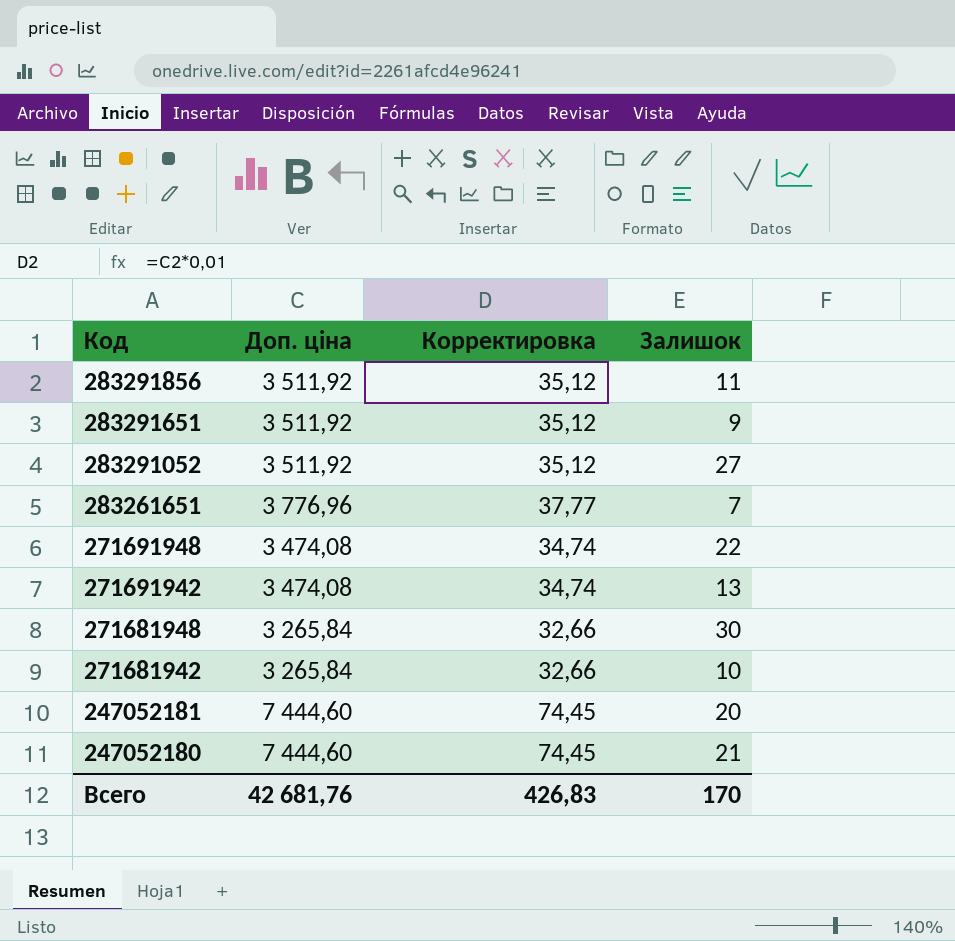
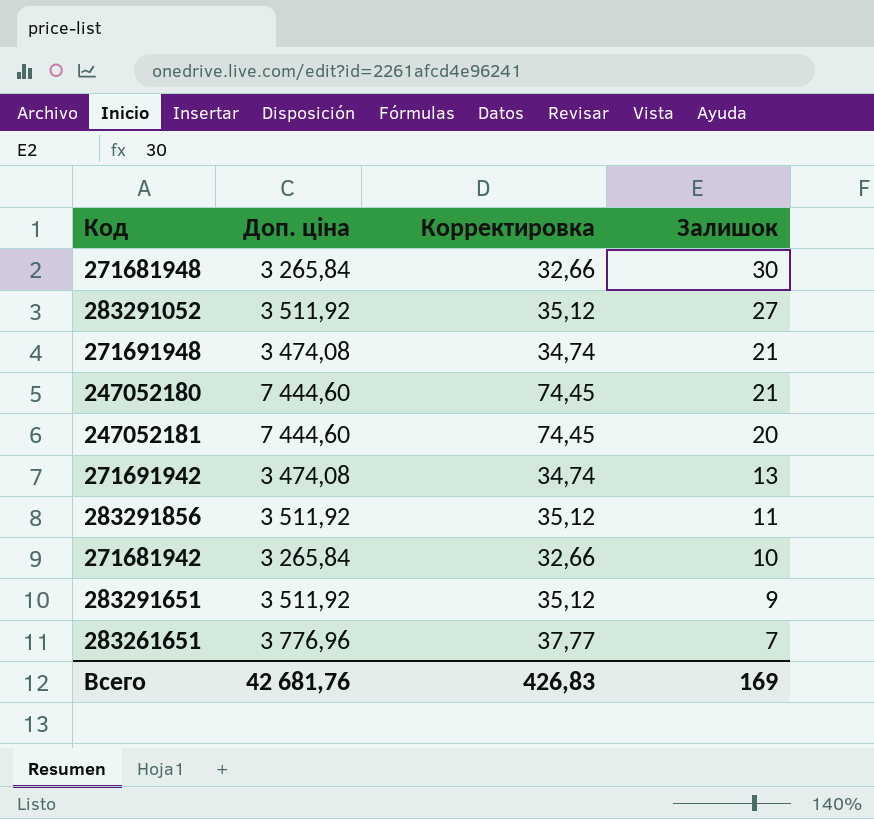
row order: Код descending -> Залишок descending
271691948 | Залишок: 22 -> 21
Всего | Залишок: 170 -> 169

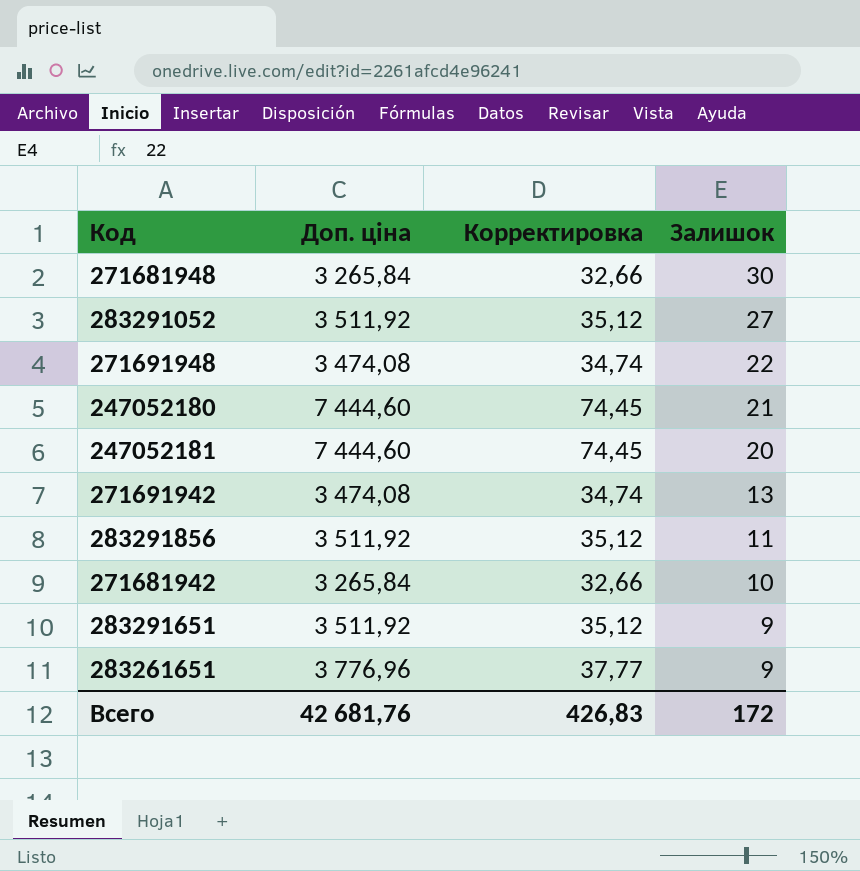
271691948 | Залишок: 21 -> 22
283261651 | Залишок: 7 -> 9
Всего | Залишок: 169 -> 172

